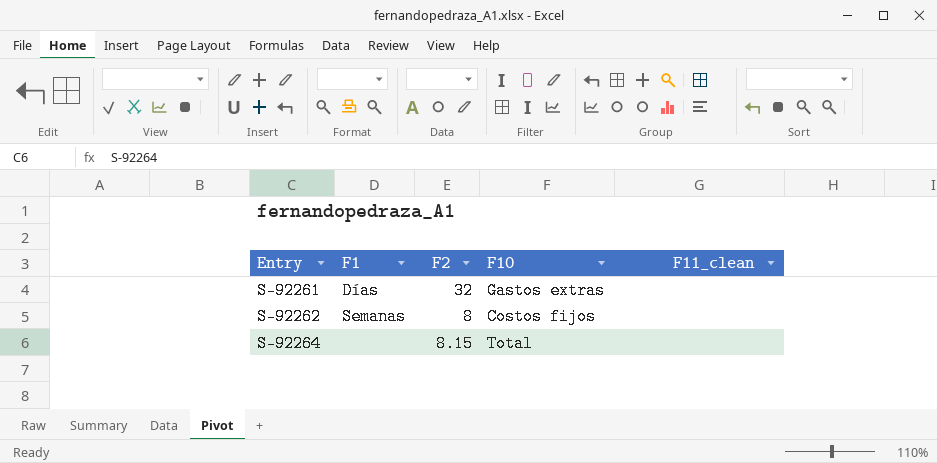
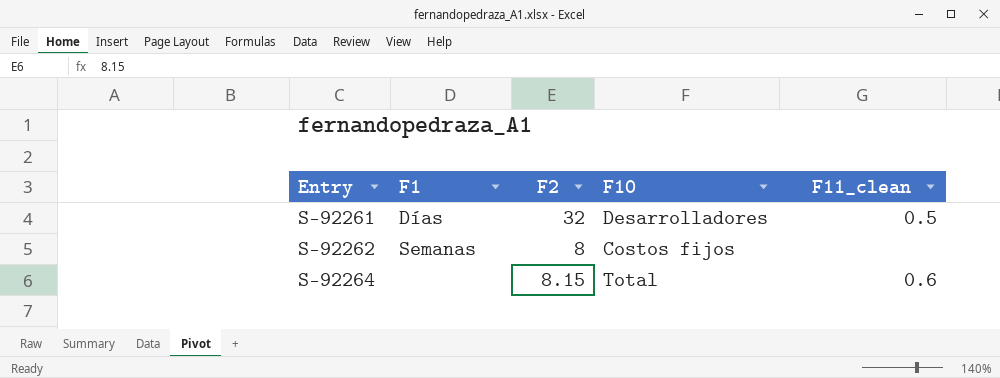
S-92261 | F10: Gastos extras -> Desarrolladores
S-92261 | F11_clean: none -> 0.5
S-92264 | F11_clean: none -> 0.6

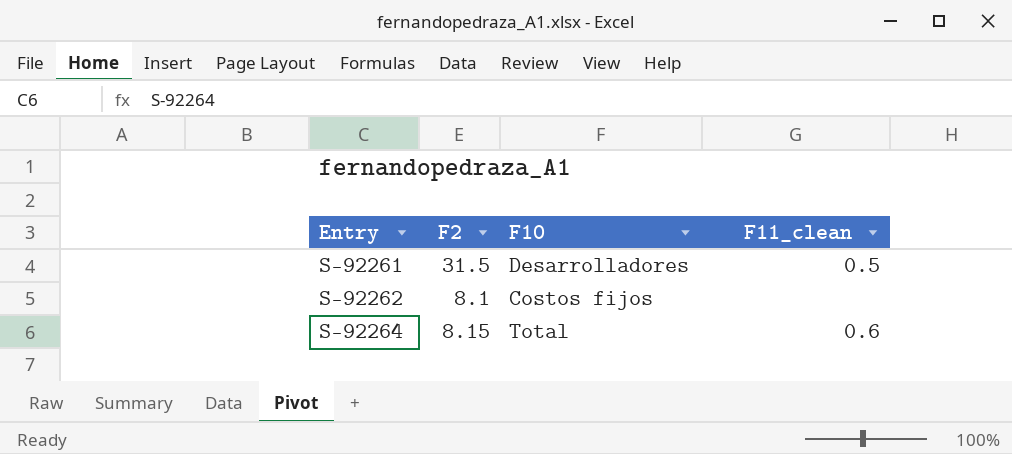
column F1 | position: 2 -> none
S-92261 | F2: 32 -> 31.5
S-92262 | F2: 8 -> 8.1

